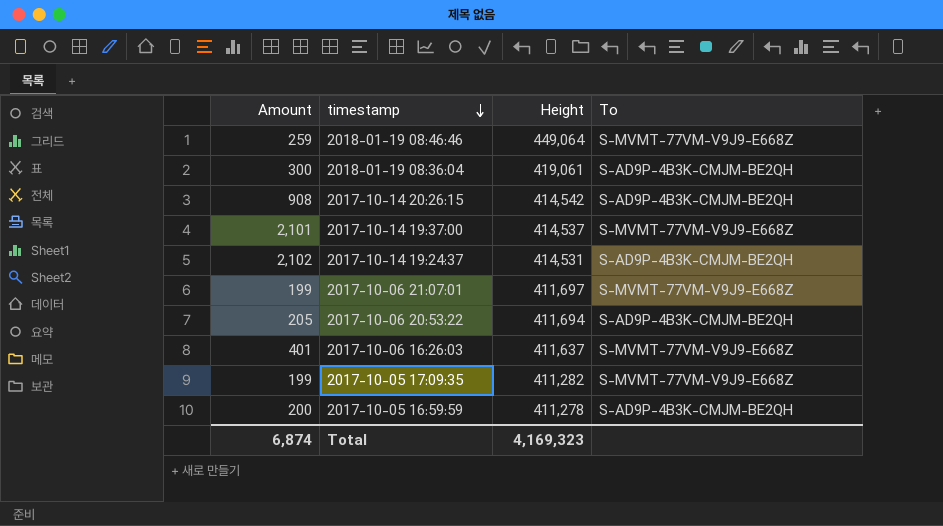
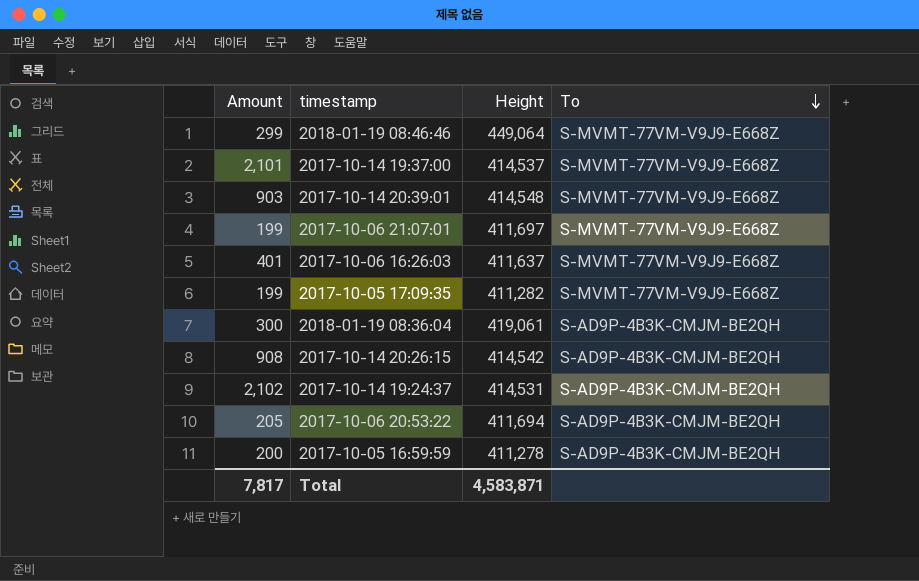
row order: timestamp descending -> To descending
2018-01-19 08:46:46 | Amount: 259 -> 299
row 2017-10-14 20:39:01: none -> 903 | 414,548 | S-MVMT-77VM-V9J9-E668Z
Total | Amount: 6,874 -> 7,817
Total | Height: 4,169,323 -> 4,583,871

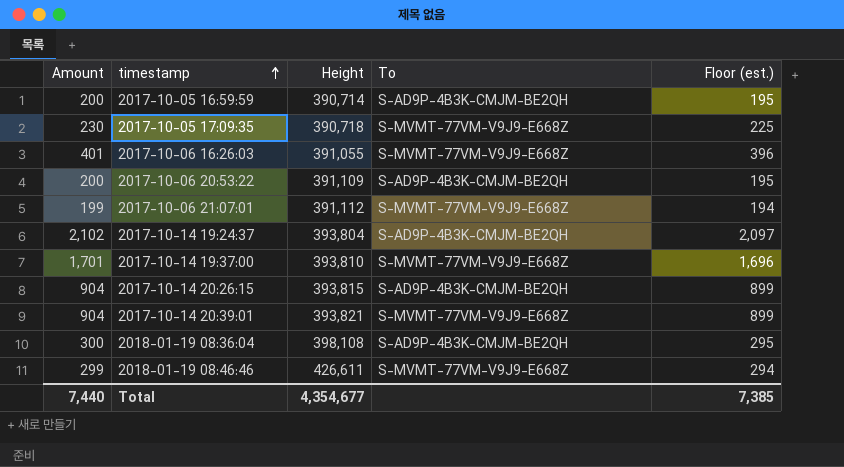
row order: To descending -> timestamp ascending
column Floor (est.) | formula: none -> [Amount] - 5
2017-10-05 16:59:59 | Height: 411,278 -> 390,714
2017-10-05 17:09:35 | Amount: 199 -> 230
2017-10-05 17:09:35 | Height: 411,282 -> 390,718
2017-10-06 16:26:03 | Height: 411,637 -> 391,055
2017-10-06 20:53:22 | Amount: 205 -> 200
2017-10-06 20:53:22 | Height: 411,694 -> 391,109
2017-10-06 21:07:01 | Height: 411,697 -> 391,112
2017-10-14 19:24:37 | Height: 414,531 -> 393,804
2017-10-14 19:37:00 | Amount: 2,101 -> 1,701
2017-10-14 19:37:00 | Height: 414,537 -> 393,810
2017-10-14 20:26:15 | Amount: 908 -> 904
2017-10-14 20:26:15 | Height: 414,542 -> 393,815
2017-10-14 20:39:01 | Amount: 903 -> 904
2017-10-14 20:39:01 | Height: 414,548 -> 393,821
2018-01-19 08:36:04 | Height: 419,061 -> 398,108
2018-01-19 08:46:46 | Height: 449,064 -> 426,611
Total | Amount: 7,817 -> 7,440
Total | Height: 4,583,871 -> 4,354,677

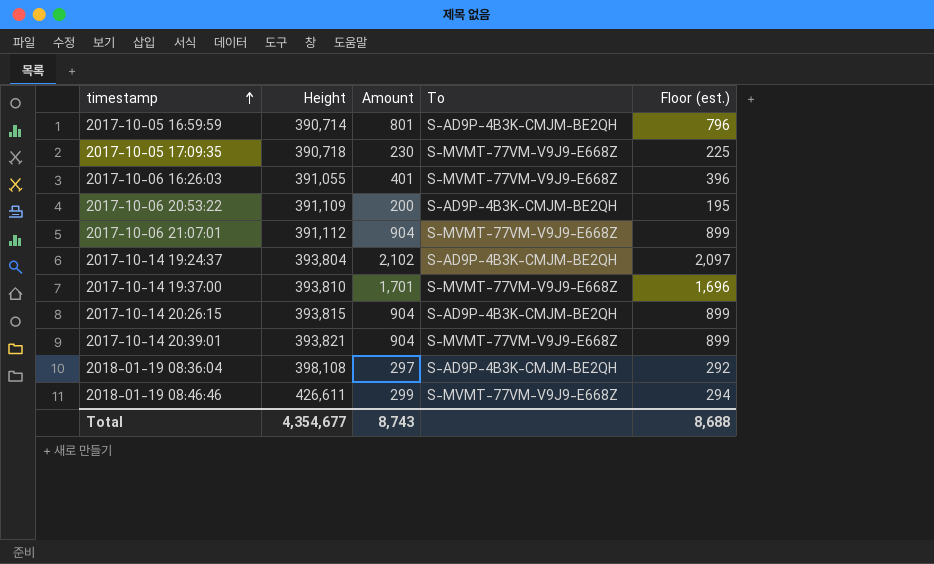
column Amount | position: 1 -> 3
2017-10-05 16:59:59 | Amount: 200 -> 801
2017-10-05 16:59:59 | Floor (est.): 195 -> 796
2017-10-06 21:07:01 | Amount: 199 -> 904
2017-10-06 21:07:01 | Floor (est.): 194 -> 899
2018-01-19 08:36:04 | Amount: 300 -> 297
2018-01-19 08:36:04 | Floor (est.): 295 -> 292
Total | Amount: 7,440 -> 8,743
Total | Floor (est.): 7,385 -> 8,688

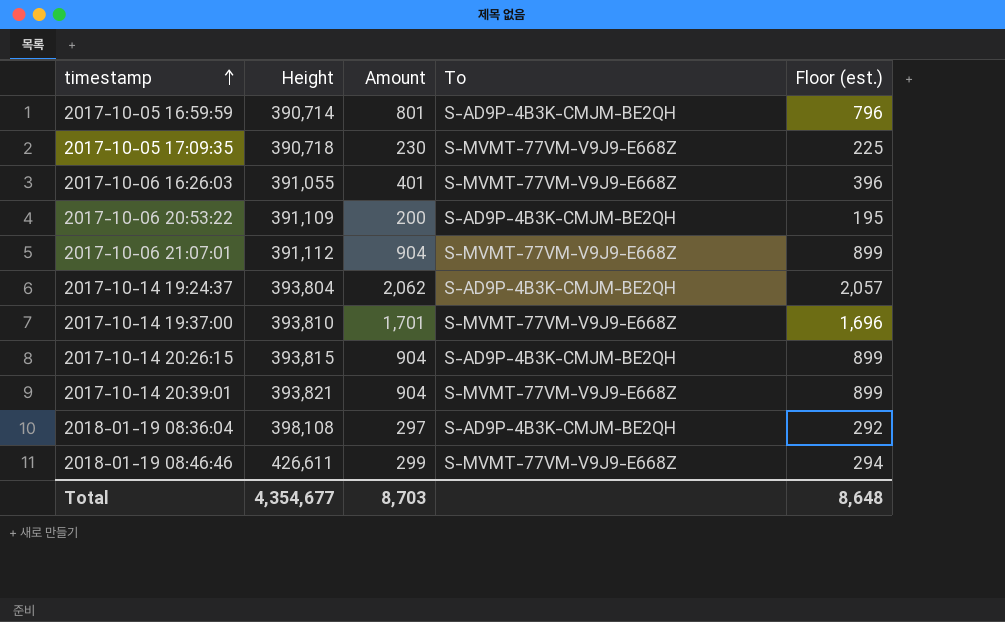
2017-10-14 19:24:37 | Amount: 2,102 -> 2,062
2017-10-14 19:24:37 | Floor (est.): 2,097 -> 2,057
Total | Amount: 8,743 -> 8,703
Total | Floor (est.): 8,688 -> 8,648

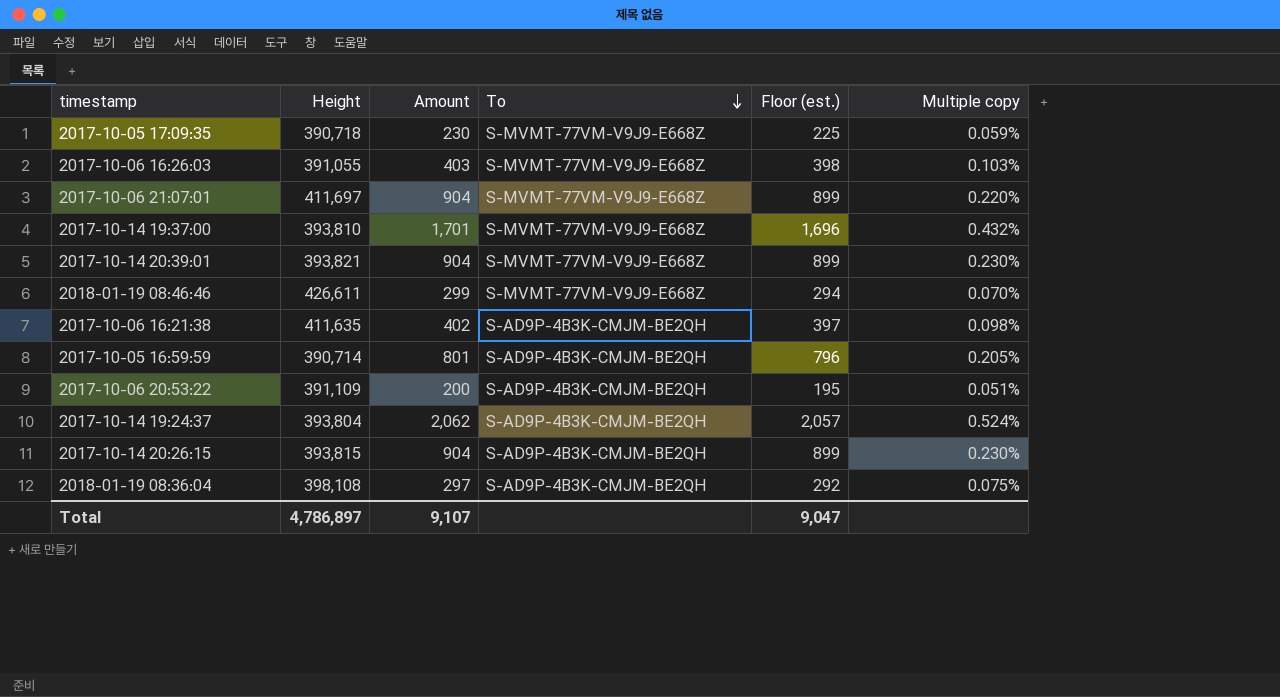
row order: timestamp ascending -> To descending
column Multiple copy | formula: none -> [Amount] / [Height]
2017-10-06 16:26:03 | Amount: 401 -> 403
2017-10-06 16:26:03 | Floor (est.): 396 -> 398
2017-10-06 21:07:01 | Height: 391,112 -> 411,697
row 2017-10-06 16:21:38: none -> 411,635 | 402 | S-AD9P-4B3K-CMJM-BE2QH | 397 | 0.098%
Total | Height: 4,354,677 -> 4,786,897
Total | Amount: 8,703 -> 9,107
Total | Floor (est.): 8,648 -> 9,047

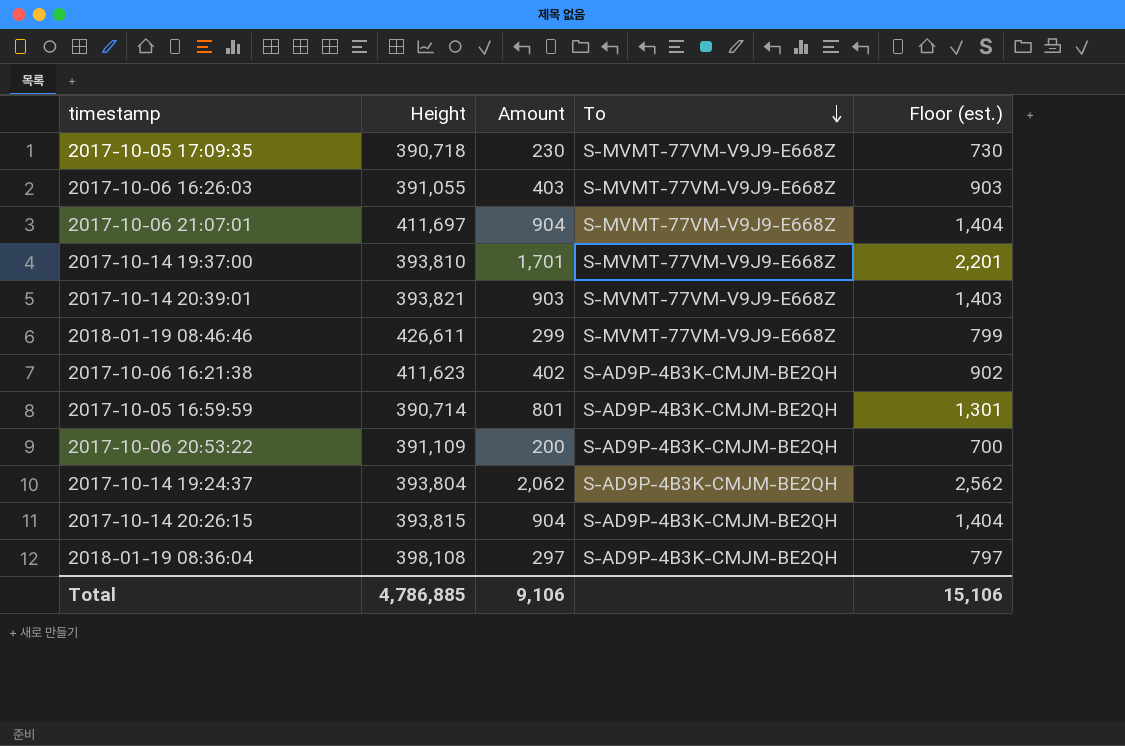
column Multiple copy | formula: [Amount] / [Height] -> none
column Floor (est.) | formula: [Amount] - 5 -> [Amount] + 500
2017-10-14 20:39:01 | Amount: 904 -> 903
2017-10-06 16:21:38 | Height: 411,635 -> 411,623
Total | Height: 4,786,897 -> 4,786,885
Total | Amount: 9,107 -> 9,106
Total | Floor (est.): 9,047 -> 15,106

